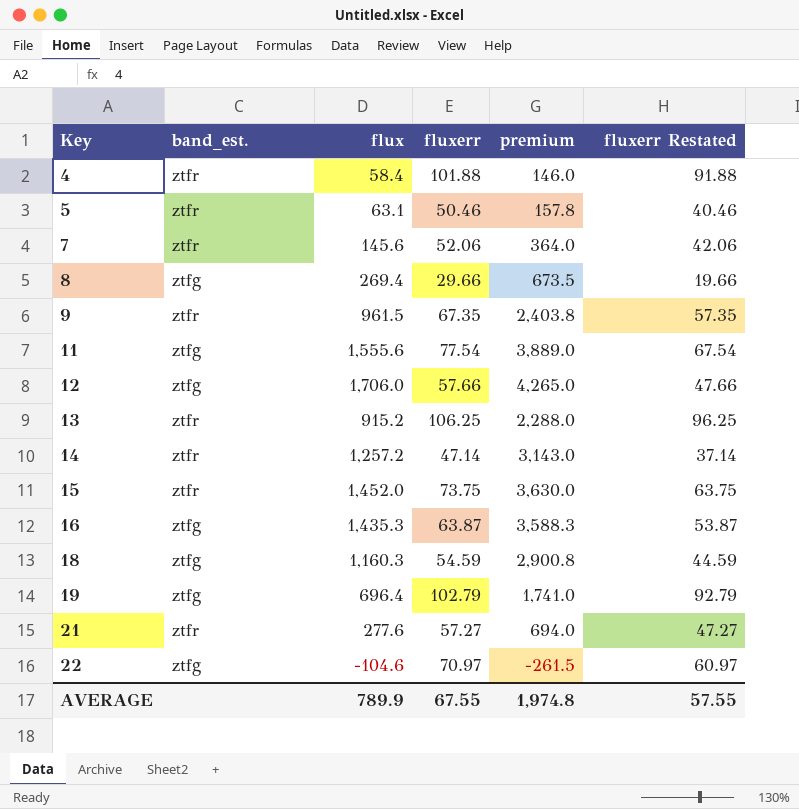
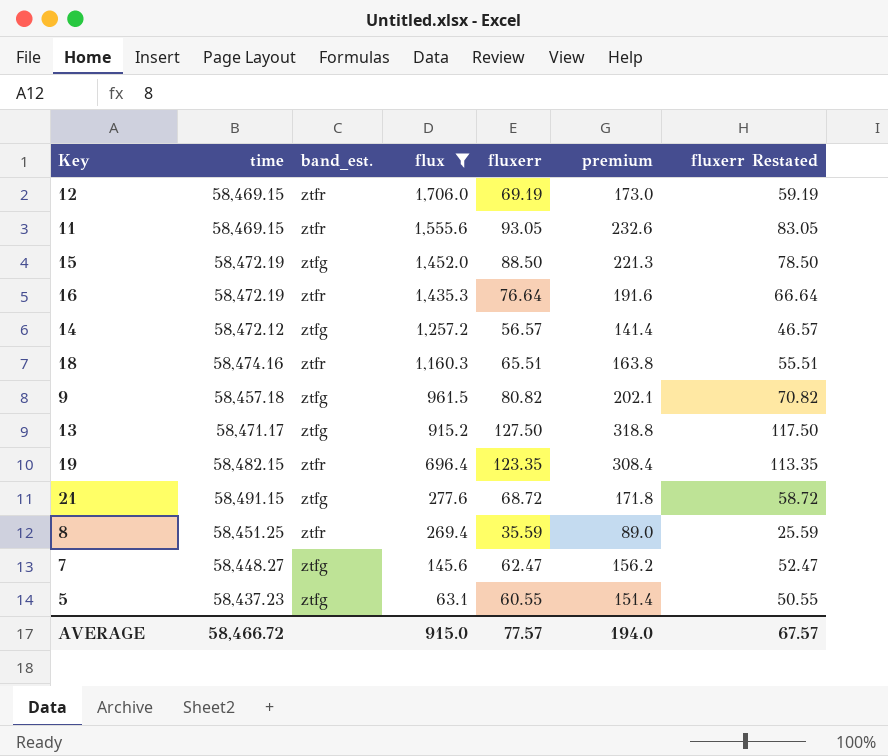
filter: none -> flux >= 63.1
row order: Key ascending -> flux descending
column time | position: none -> 2
column premium | formula: [flux] * 2.5 -> [fluxerr] * 2.5
12 | band_est.: ztfg -> ztfr
12 | fluxerr: 57.66 -> 69.19
12 | fluxerr Restated: 47.66 -> 59.19
11 | band_est.: ztfg -> ztfr
11 | fluxerr: 77.54 -> 93.05
11 | fluxerr Restated: 67.54 -> 83.05
15 | band_est.: ztfr -> ztfg
15 | fluxerr: 73.75 -> 88.50
15 | fluxerr Restated: 63.75 -> 78.50
16 | band_est.: ztfg -> ztfr
16 | fluxerr: 63.87 -> 76.64
16 | fluxerr Restated: 53.87 -> 66.64
14 | band_est.: ztfr -> ztfg
14 | fluxerr: 47.14 -> 56.57
14 | fluxerr Restated: 37.14 -> 46.57
18 | band_est.: ztfg -> ztfr
18 | fluxerr: 54.59 -> 65.51
18 | fluxerr Restated: 44.59 -> 55.51
9 | band_est.: ztfr -> ztfg
9 | fluxerr: 67.35 -> 80.82
9 | fluxerr Restated: 57.35 -> 70.82
13 | band_est.: ztfr -> ztfg
13 | fluxerr: 106.25 -> 127.50
13 | fluxerr Restated: 96.25 -> 117.50
19 | band_est.: ztfg -> ztfr
19 | fluxerr: 102.79 -> 123.35
19 | fluxerr Restated: 92.79 -> 113.35
21 | band_est.: ztfr -> ztfg
21 | fluxerr: 57.27 -> 68.72
21 | fluxerr Restated: 47.27 -> 58.72
8 | band_est.: ztfg -> ztfr
8 | fluxerr: 29.66 -> 35.59
8 | fluxerr Restated: 19.66 -> 25.59
7 | band_est.: ztfr -> ztfg
7 | fluxerr: 52.06 -> 62.47
7 | fluxerr Restated: 42.06 -> 52.47
5 | band_est.: ztfr -> ztfg
5 | fluxerr: 50.46 -> 60.55
5 | fluxerr Restated: 40.46 -> 50.55
AVERAGE | flux: 789.9 -> 915.0
AVERAGE | fluxerr: 67.55 -> 77.57
AVERAGE | premium: 1,974.8 -> 194.0
AVERAGE | fluxerr Restated: 57.55 -> 67.57

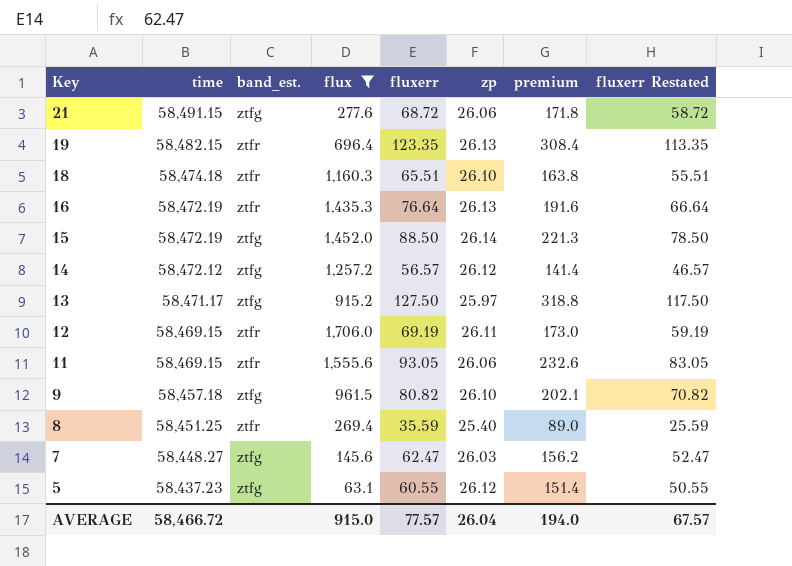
row order: flux descending -> Key descending
column zp | position: none -> 6
18 | time: 58,474.16 -> 58,474.18

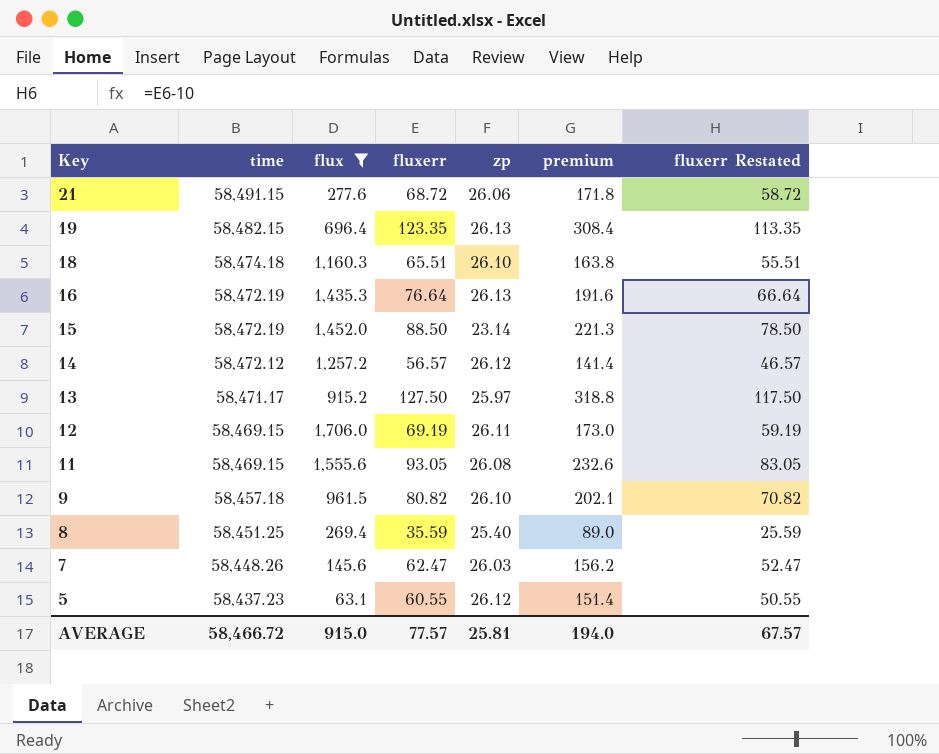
column band_est. | position: 3 -> none
15 | zp: 26.14 -> 23.14
11 | zp: 26.06 -> 26.08
7 | time: 58,448.27 -> 58,448.26
AVERAGE | zp: 26.04 -> 25.81

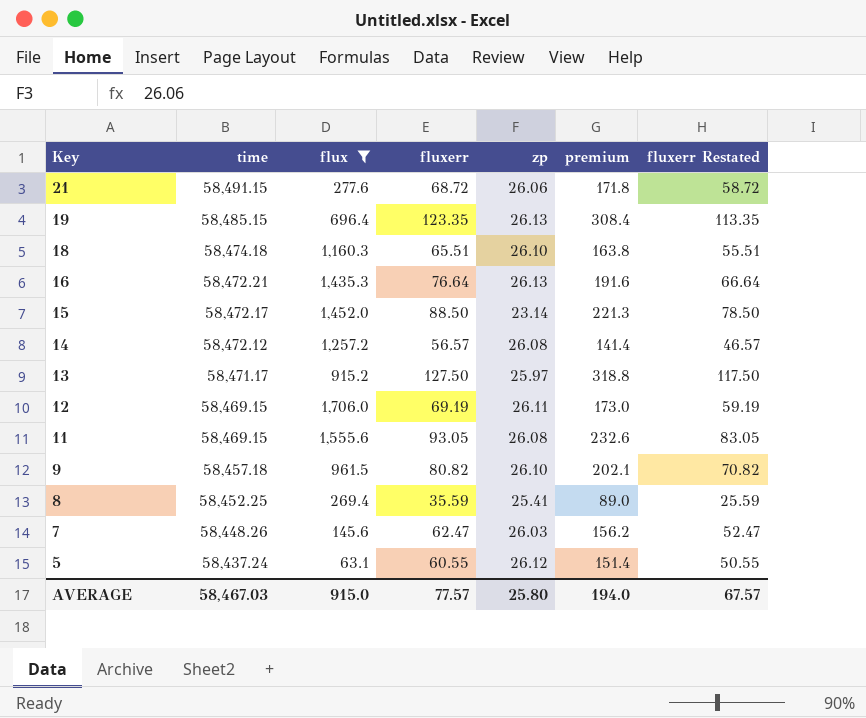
19 | time: 58,482.15 -> 58,485.15
16 | time: 58,472.19 -> 58,472.21
15 | time: 58,472.19 -> 58,472.17
14 | zp: 26.12 -> 26.08
8 | time: 58,451.25 -> 58,452.25
8 | zp: 25.40 -> 25.41
5 | time: 58,437.23 -> 58,437.24
AVERAGE | time: 58,466.72 -> 58,467.03
AVERAGE | zp: 25.81 -> 25.80

